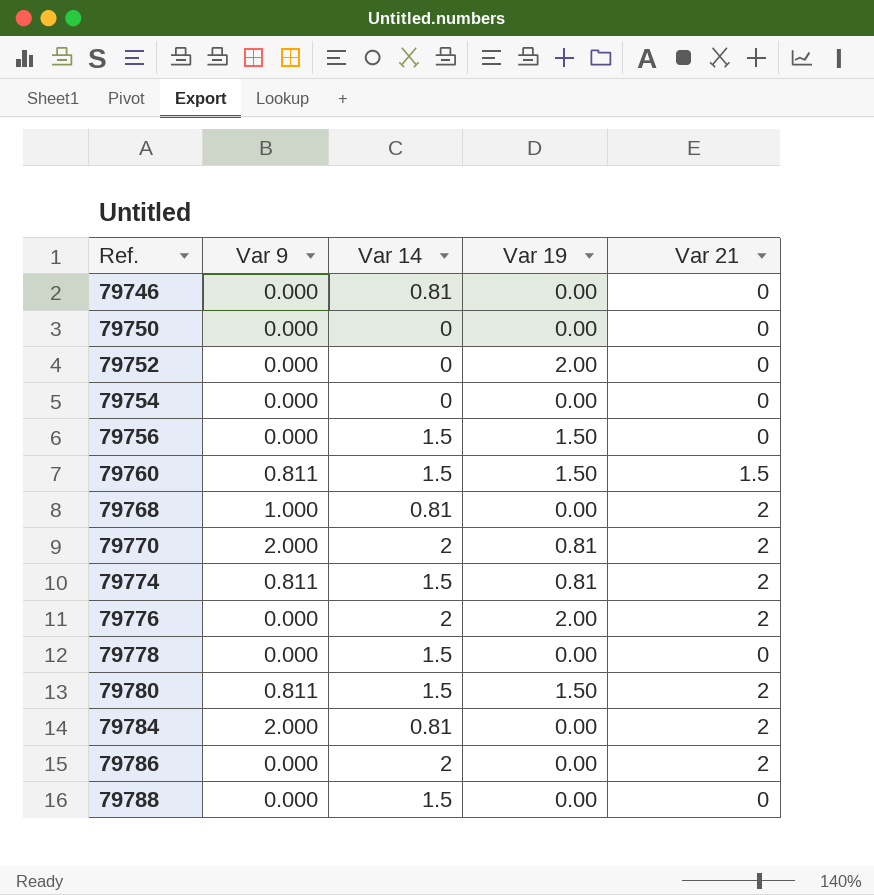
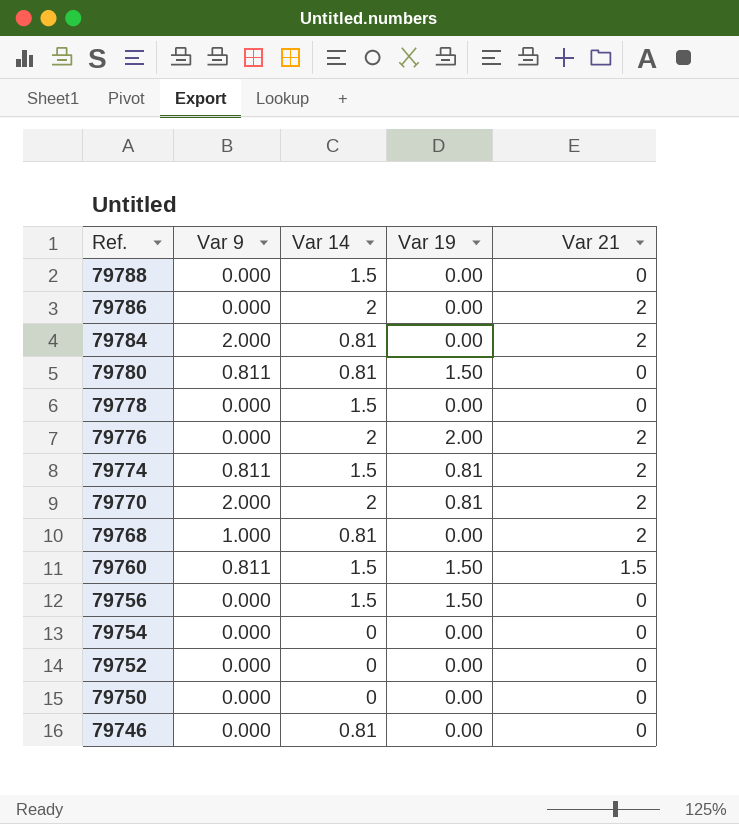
row order: Ref. ascending -> Ref. descending
79780 | Var 14: 1.5 -> 0.81
79780 | Var 21: 2 -> 0
79752 | Var 19: 2.00 -> 0.00

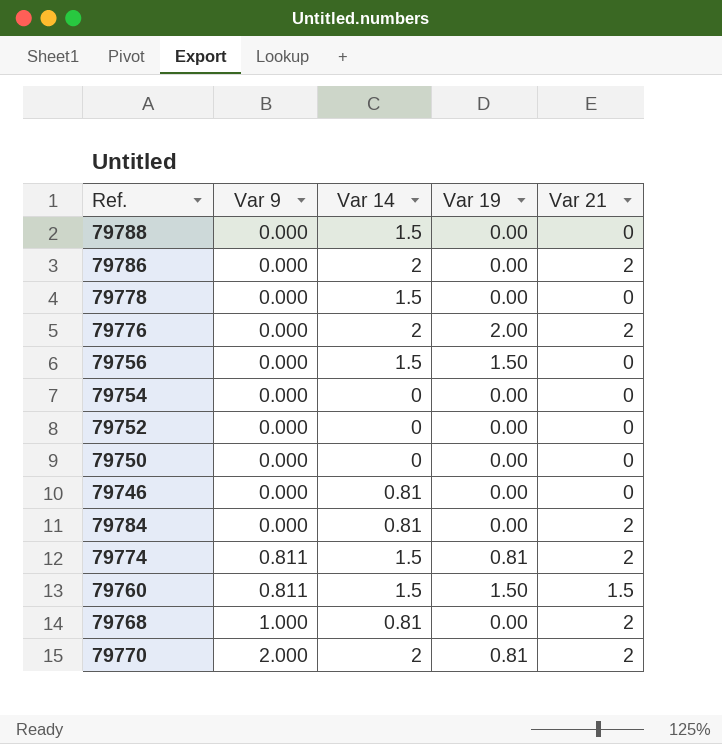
row order: Ref. descending -> Var 9 ascending
row 79780: 0.811 | 0.81 | 1.50 | 0 -> none
79784 | Var 9: 2.000 -> 0.000

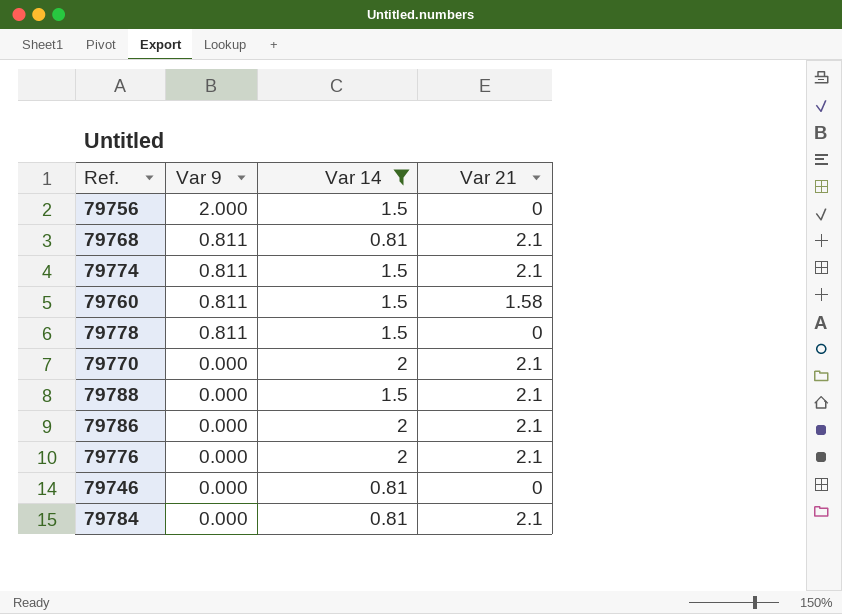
filter: none -> Var 14 != 0
row order: Var 9 ascending -> Var 9 descending
column Var 19 | position: 4 -> none
79756 | Var 9: 0.000 -> 2.000
79768 | Var 9: 1.000 -> 0.811
79768 | Var 21: 2 -> 2.1
79774 | Var 21: 2 -> 2.1
79760 | Var 21: 1.5 -> 1.58
79778 | Var 9: 0.000 -> 0.811
79770 | Var 9: 2.000 -> 0.000
79770 | Var 21: 2 -> 2.1
79788 | Var 21: 0 -> 2.1
79786 | Var 21: 2 -> 2.1
79776 | Var 21: 2 -> 2.1
79784 | Var 21: 2 -> 2.1

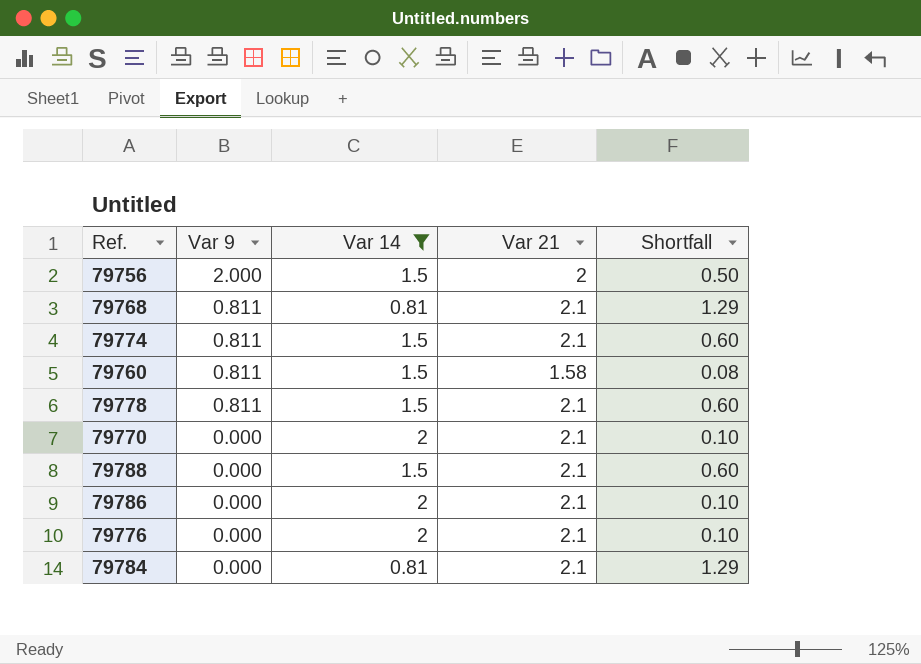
column Shortfall | formula: none -> [Var 21] - [Var 14]
row 79746: 0.000 | 0.81 | 0 -> none
79756 | Var 21: 0 -> 2
79778 | Var 21: 0 -> 2.1

